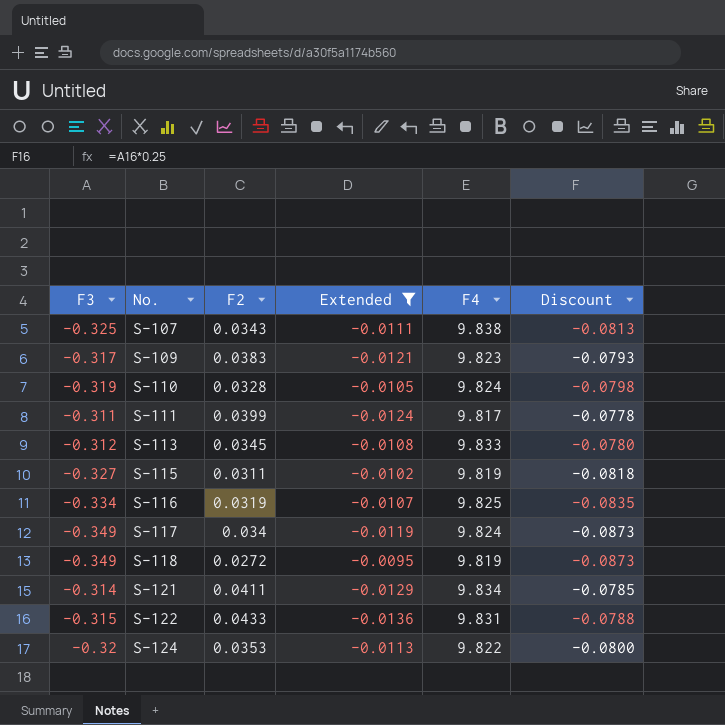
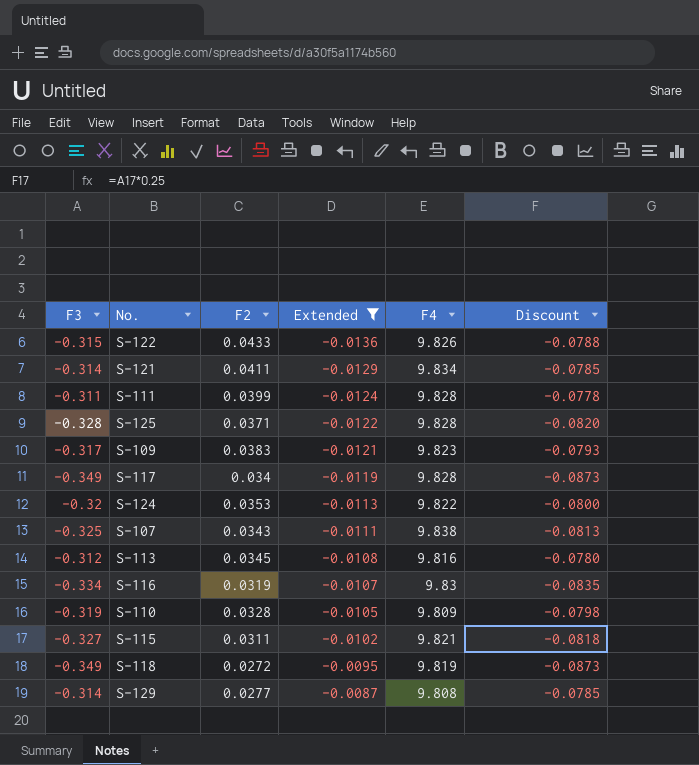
row order: No. ascending -> Extended ascending
S-122 | F4: 9.831 -> 9.826
S-111 | F4: 9.817 -> 9.828
row S-125: none -> -0.328 | 0.0371 | -0.0122 | 9.828 | -0.0820
S-117 | F4: 9.824 -> 9.828
S-113 | F4: 9.833 -> 9.816
S-116 | F4: 9.825 -> 9.83
S-110 | F4: 9.824 -> 9.809
S-115 | F4: 9.819 -> 9.821
row S-129: none -> -0.314 | 0.0277 | -0.0087 | 9.808 | -0.0785

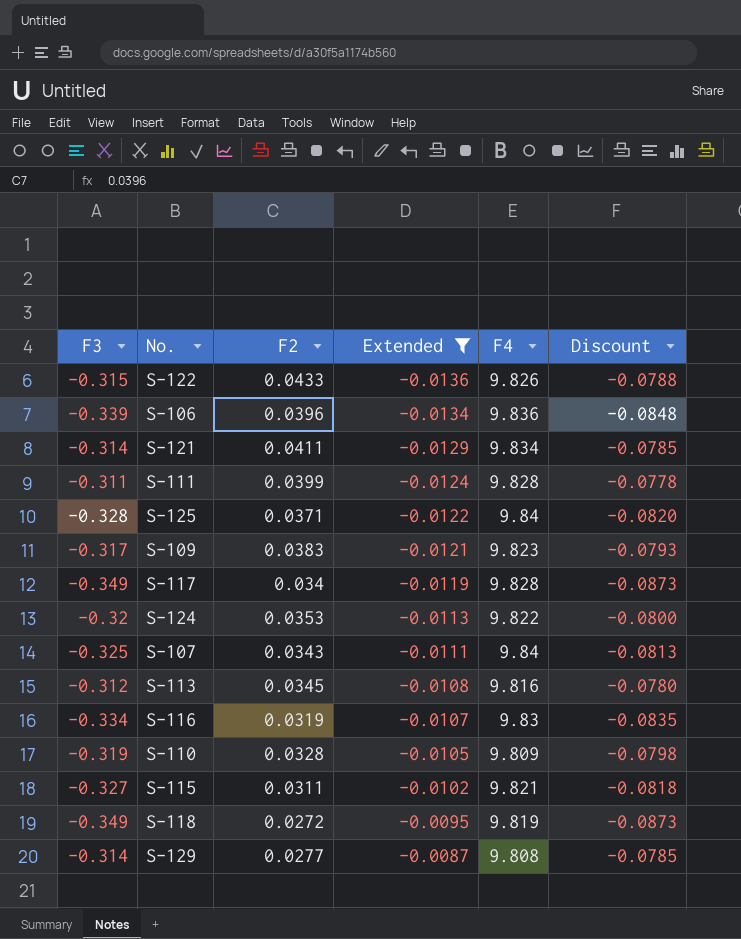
row S-106: none -> -0.339 | 0.0396 | -0.0134 | 9.836 | -0.0848
S-125 | F4: 9.828 -> 9.84
S-107 | F4: 9.838 -> 9.84

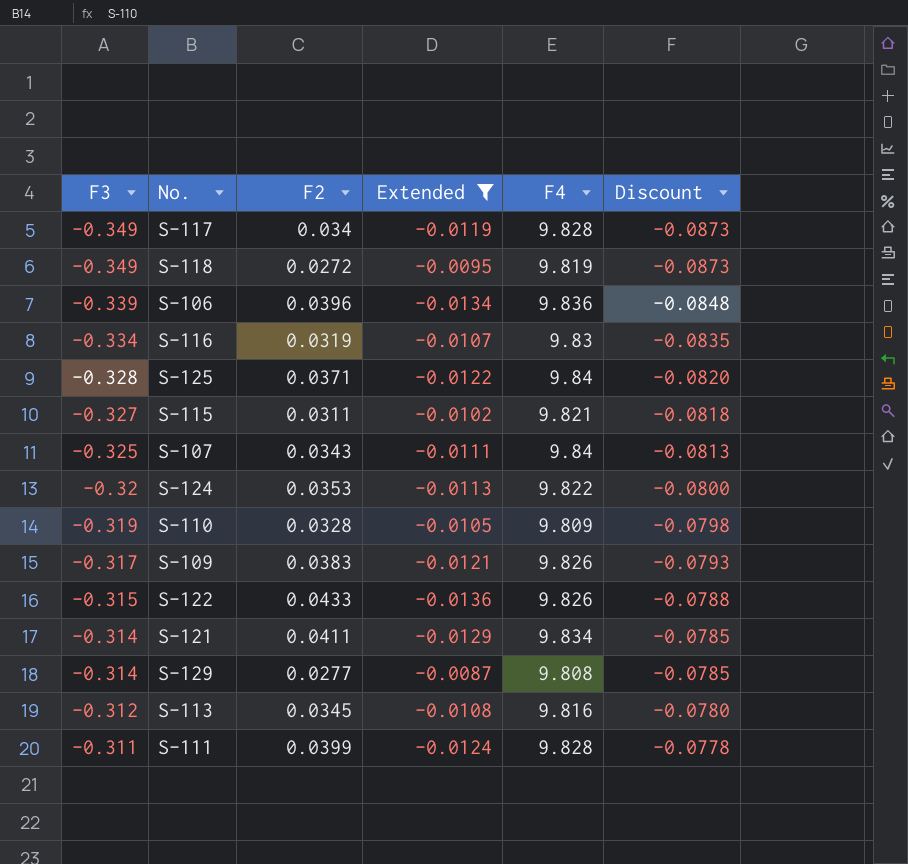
row order: Extended ascending -> F3 ascending
S-109 | F4: 9.823 -> 9.826

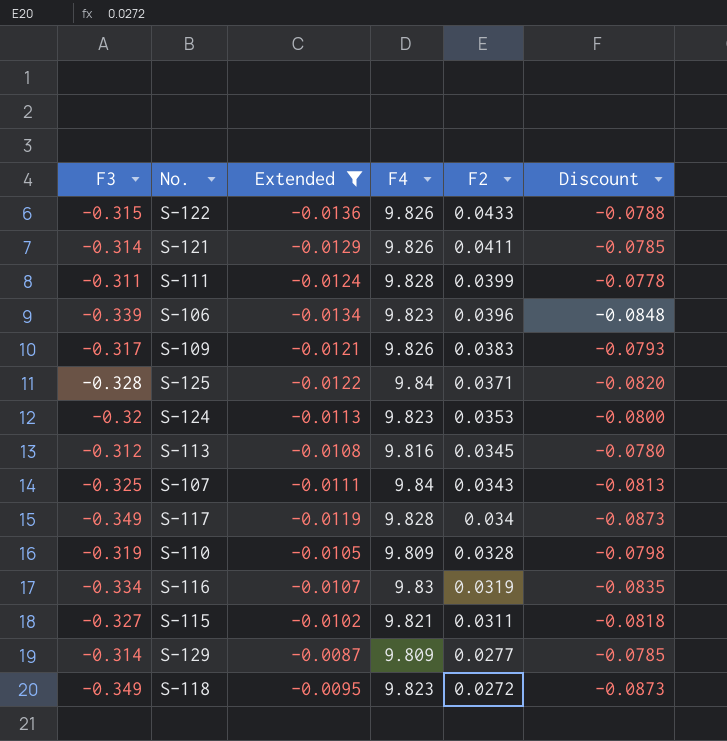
row order: F3 ascending -> F2 descending
column F2 | position: 3 -> 5
S-121 | F4: 9.834 -> 9.826
S-106 | F4: 9.836 -> 9.823
S-124 | F4: 9.822 -> 9.823
S-129 | F4: 9.808 -> 9.809
S-118 | F4: 9.819 -> 9.823

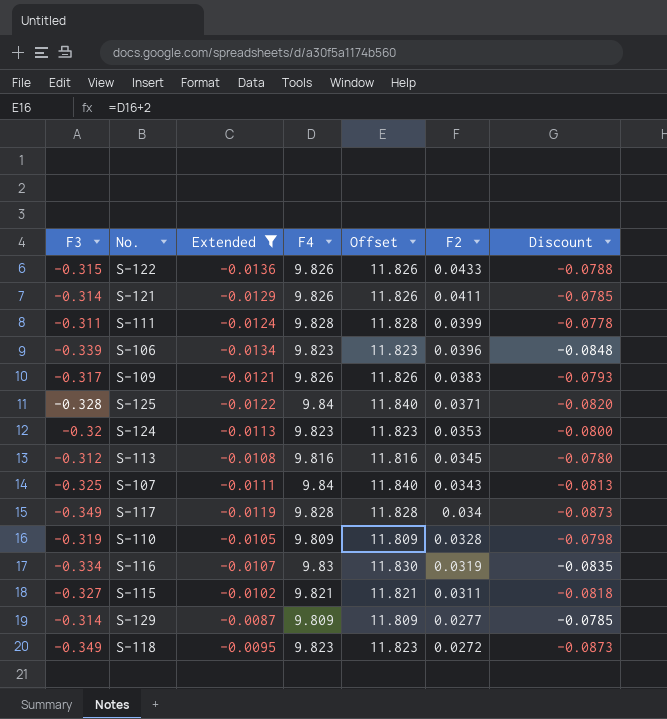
column Offset | formula: none -> [F4] + 2

